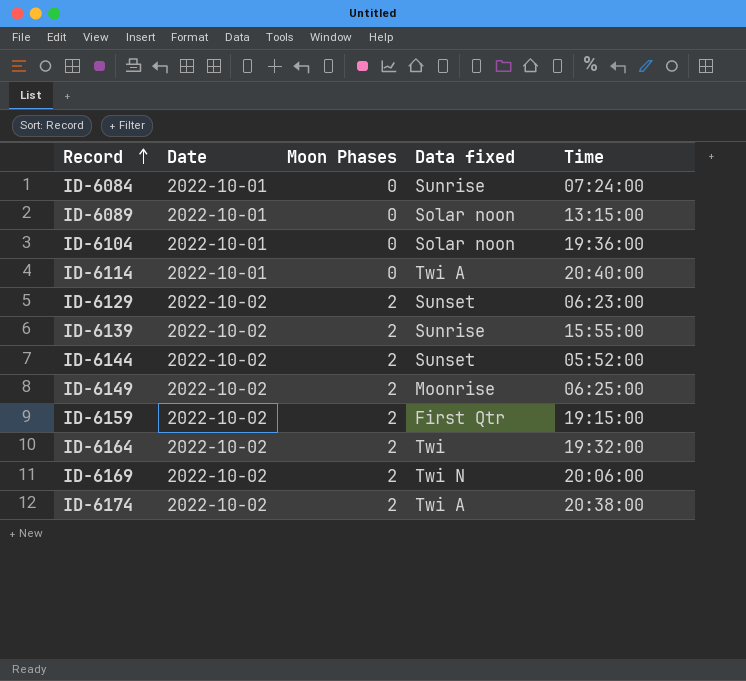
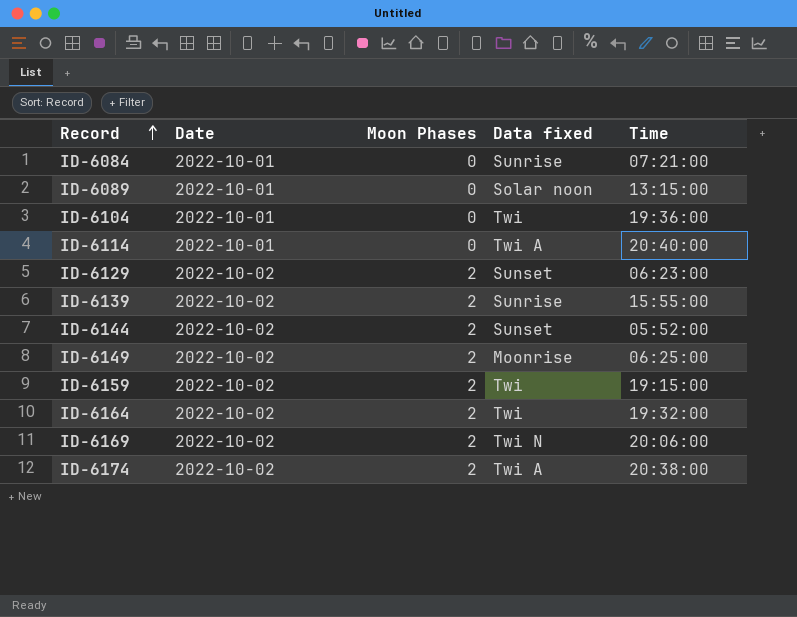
ID-6084 | Time: 07:24:00 -> 07:21:00
ID-6104 | Data fixed: Solar noon -> Twi
ID-6159 | Data fixed: First Qtr -> Twi

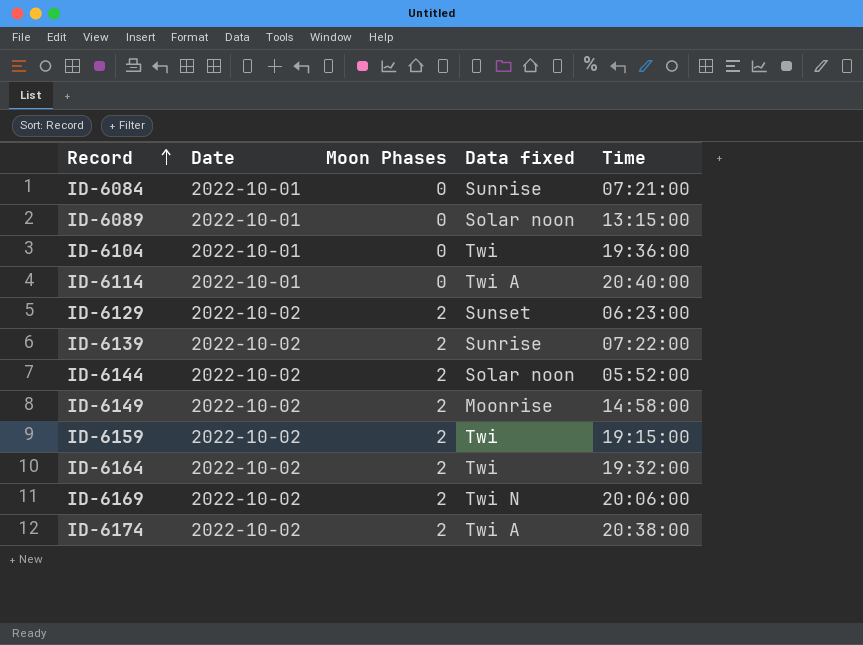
ID-6139 | Time: 15:55:00 -> 07:22:00
ID-6144 | Data fixed: Sunset -> Solar noon
ID-6149 | Time: 06:25:00 -> 14:58:00

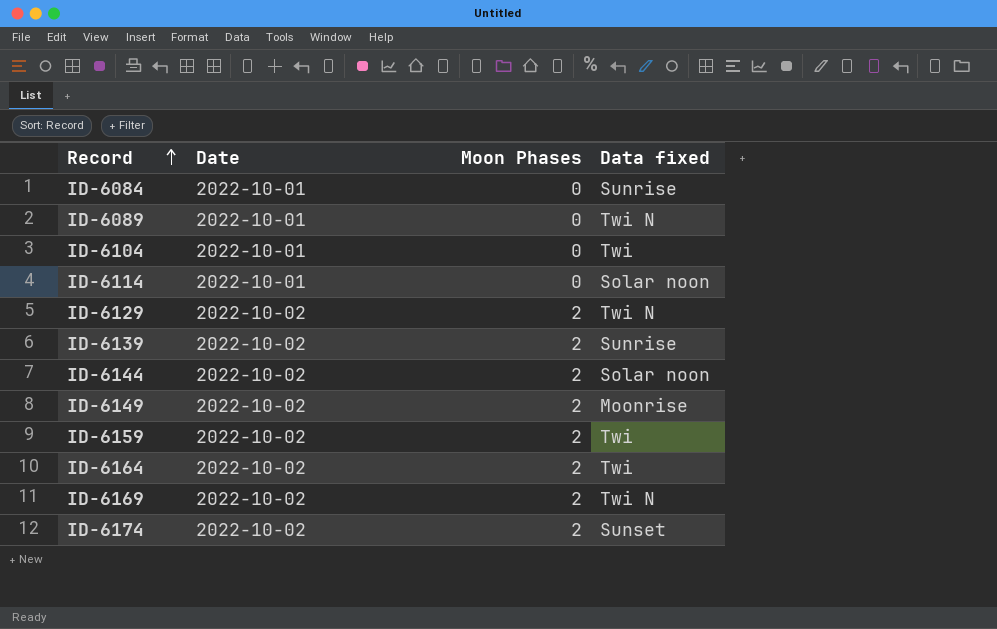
column Time | position: 5 -> none
ID-6089 | Data fixed: Solar noon -> Twi N
ID-6114 | Data fixed: Twi A -> Solar noon
ID-6129 | Data fixed: Sunset -> Twi N
ID-6174 | Data fixed: Twi A -> Sunset

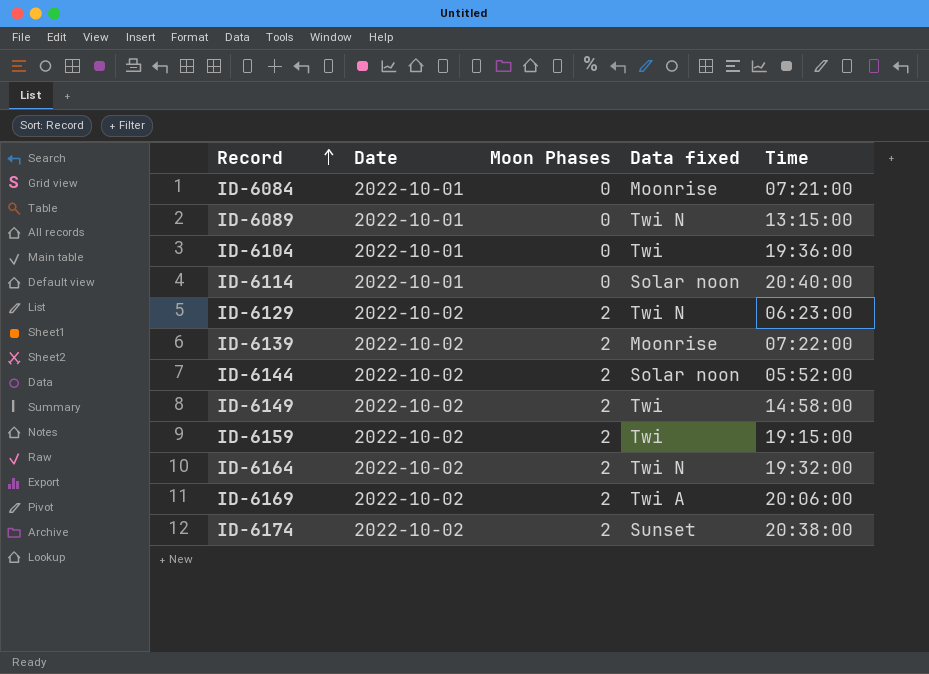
column Time | position: none -> 5
ID-6084 | Data fixed: Sunrise -> Moonrise
ID-6139 | Data fixed: Sunrise -> Moonrise
ID-6149 | Data fixed: Moonrise -> Twi
ID-6164 | Data fixed: Twi -> Twi N
ID-6169 | Data fixed: Twi N -> Twi A

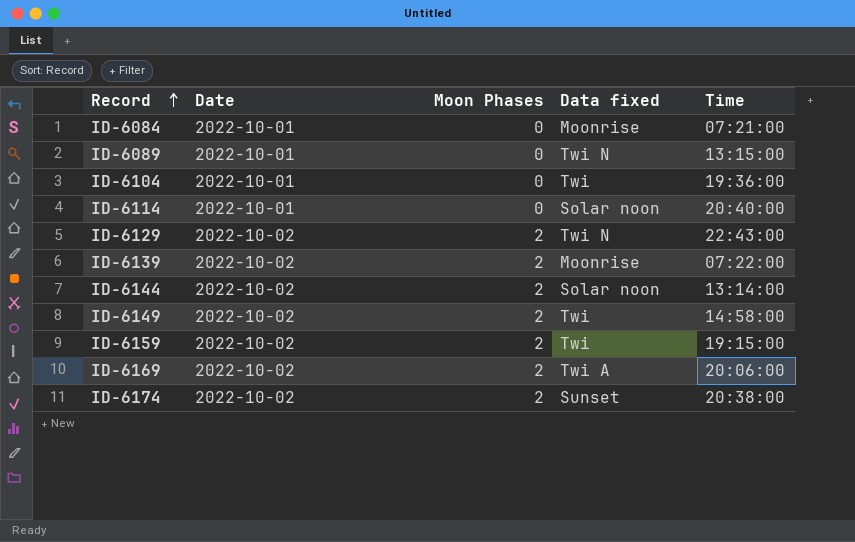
row ID-6164: 2022-10-02 | 2 | Twi N | 19:32:00 -> none
ID-6129 | Time: 06:23:00 -> 22:43:00
ID-6144 | Time: 05:52:00 -> 13:14:00

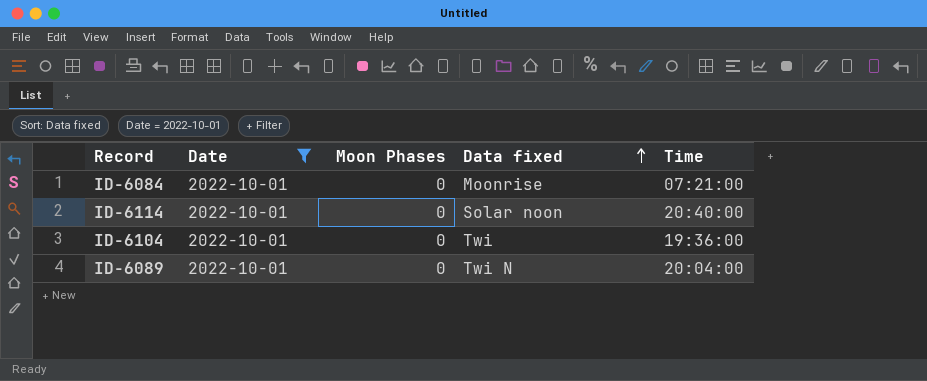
filter: none -> Date = 2022-10-01
row order: Record ascending -> Data fixed ascending
ID-6089 | Time: 13:15:00 -> 20:04:00

